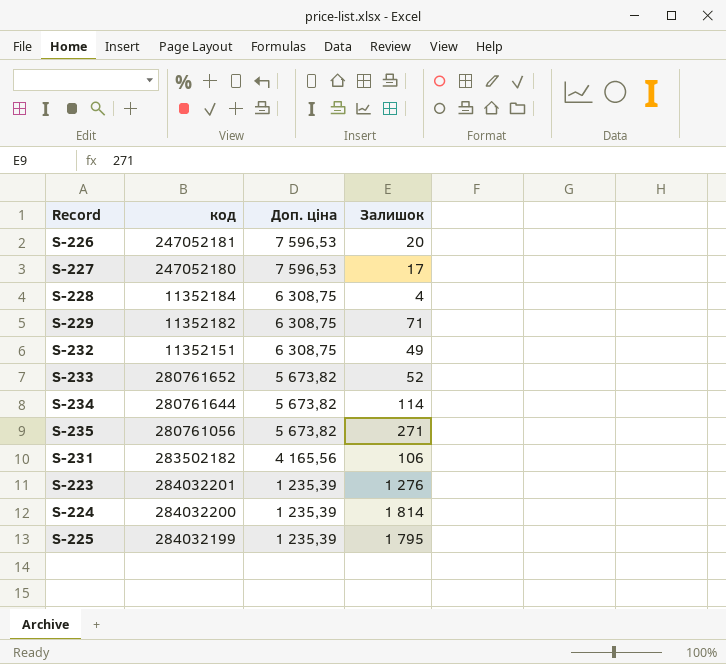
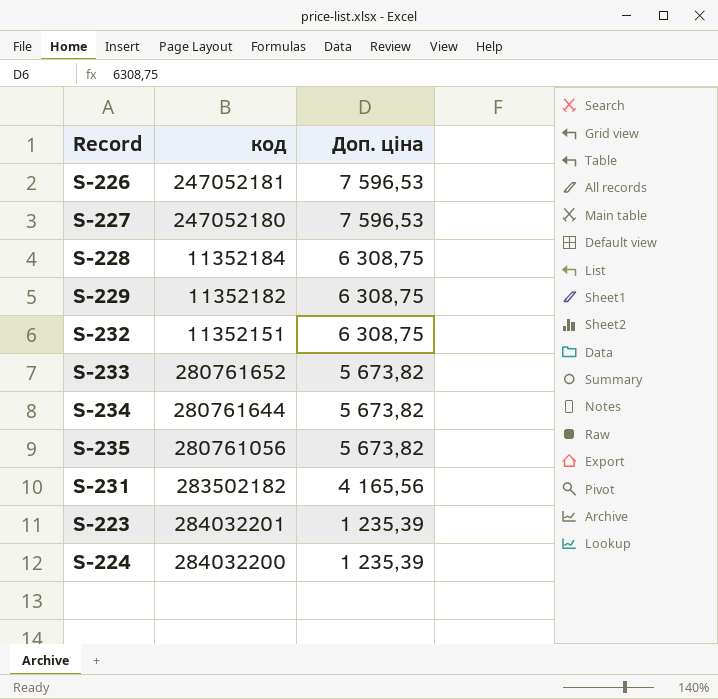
column Залишок | position: 4 -> none
row S-225: 284032199 | 1 235,39 | 1 795 -> none

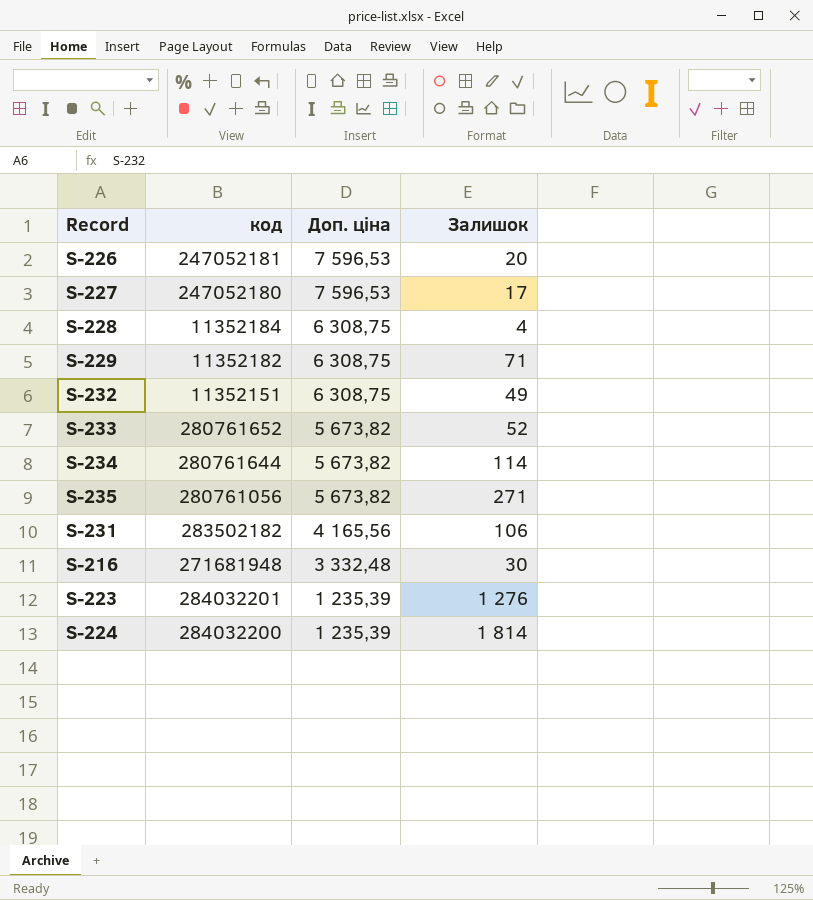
column Залишок | position: none -> 4
row S-216: none -> 271681948 | 3 332,48 | 30

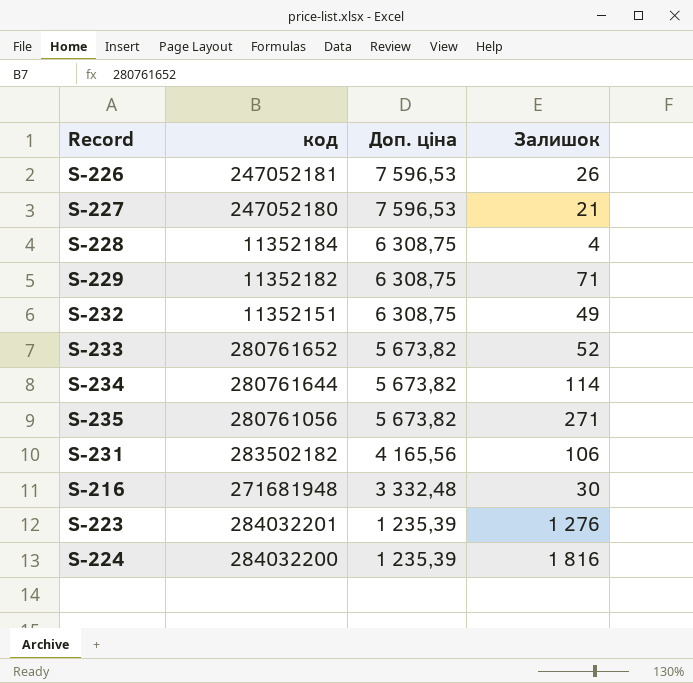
S-226 | Залишок: 20 -> 26
S-227 | Залишок: 17 -> 21
S-224 | Залишок: 1 814 -> 1 816

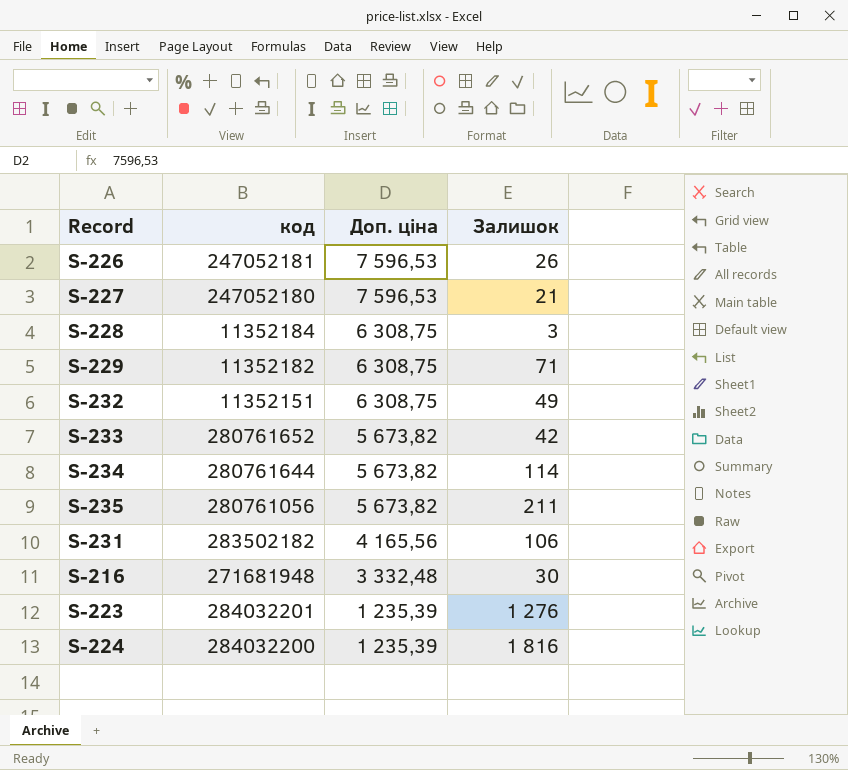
S-228 | Залишок: 4 -> 3
S-233 | Залишок: 52 -> 42
S-235 | Залишок: 271 -> 211

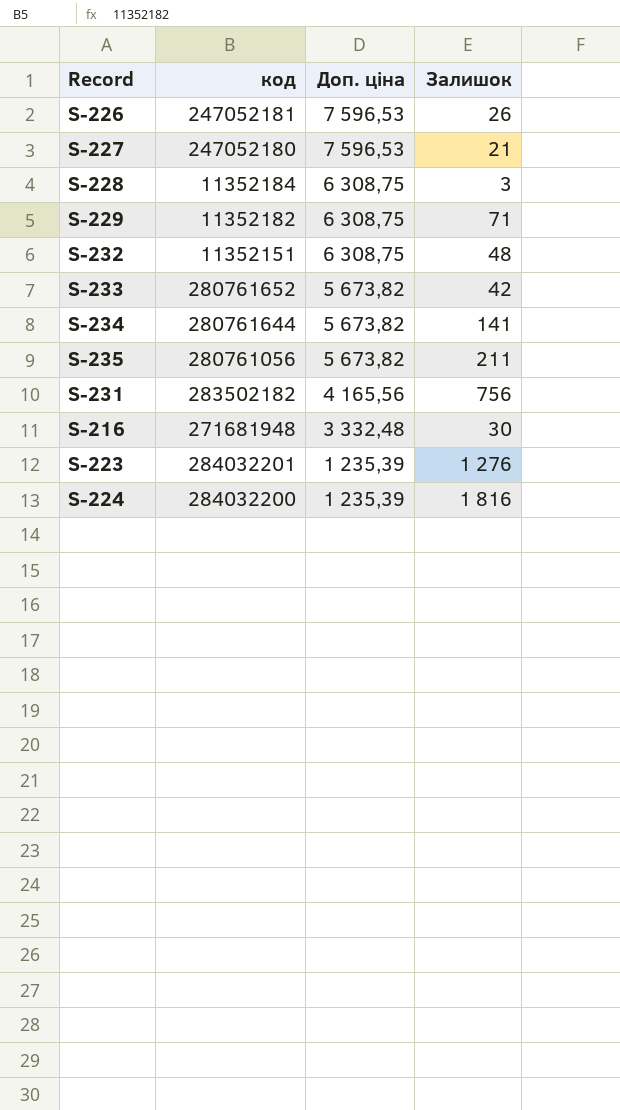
S-232 | Залишок: 49 -> 48
S-234 | Залишок: 114 -> 141
S-231 | Залишок: 106 -> 756

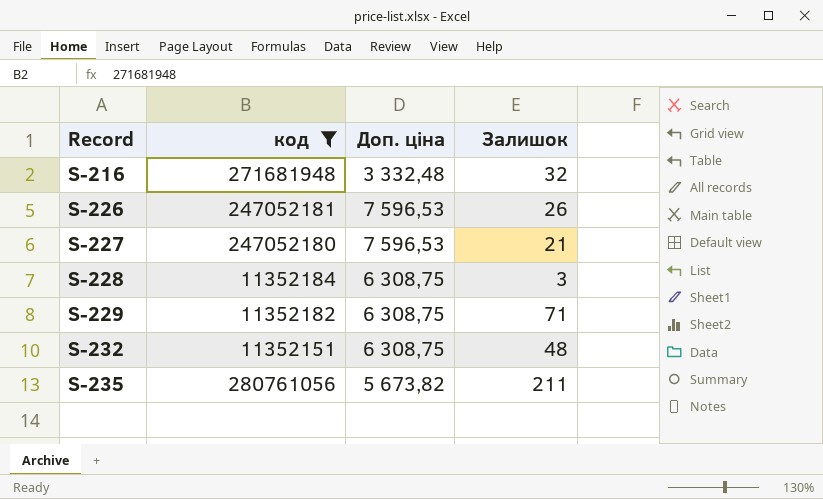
filter: none -> код <= 280761056
row order: Доп. ціна descending -> Record ascending
S-216 | Залишок: 30 -> 32

